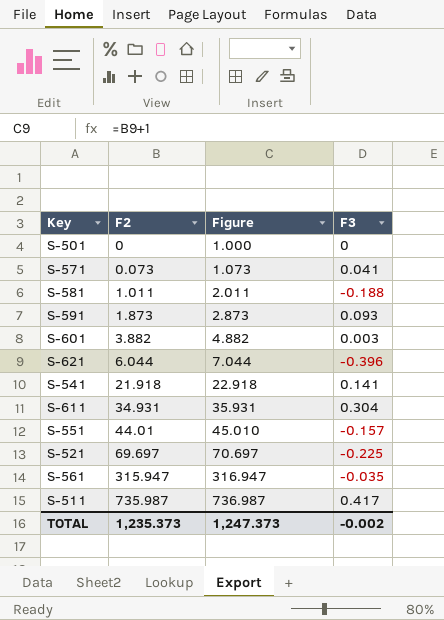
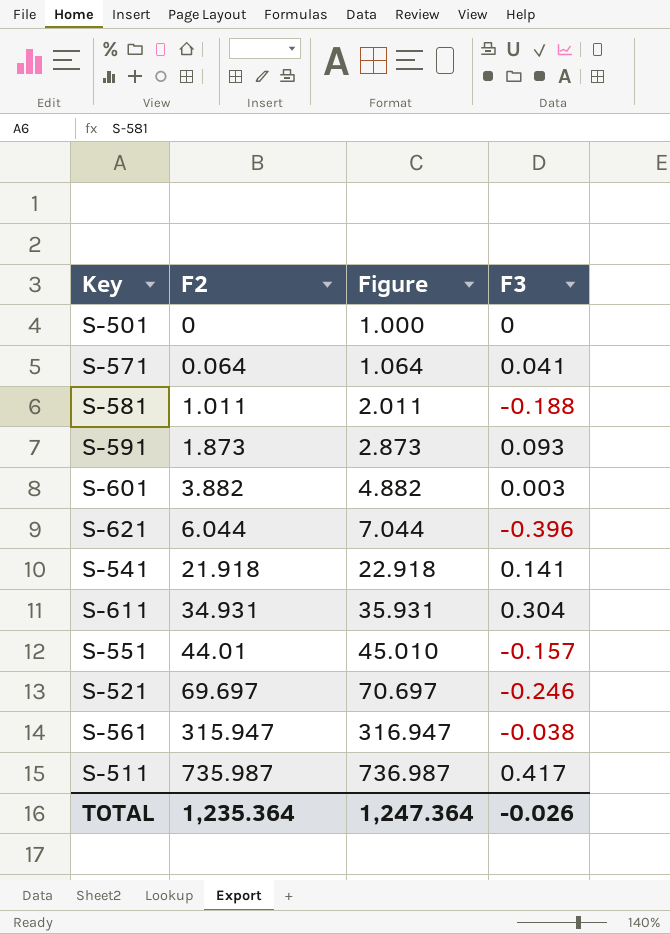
S-571 | F2: 0.073 -> 0.064
S-571 | Figure: 1.073 -> 1.064
S-521 | F3: -0.225 -> -0.246
S-561 | F3: -0.035 -> -0.038
TOTAL | F2: 1,235.373 -> 1,235.364
TOTAL | Figure: 1,247.373 -> 1,247.364
TOTAL | F3: -0.002 -> -0.026

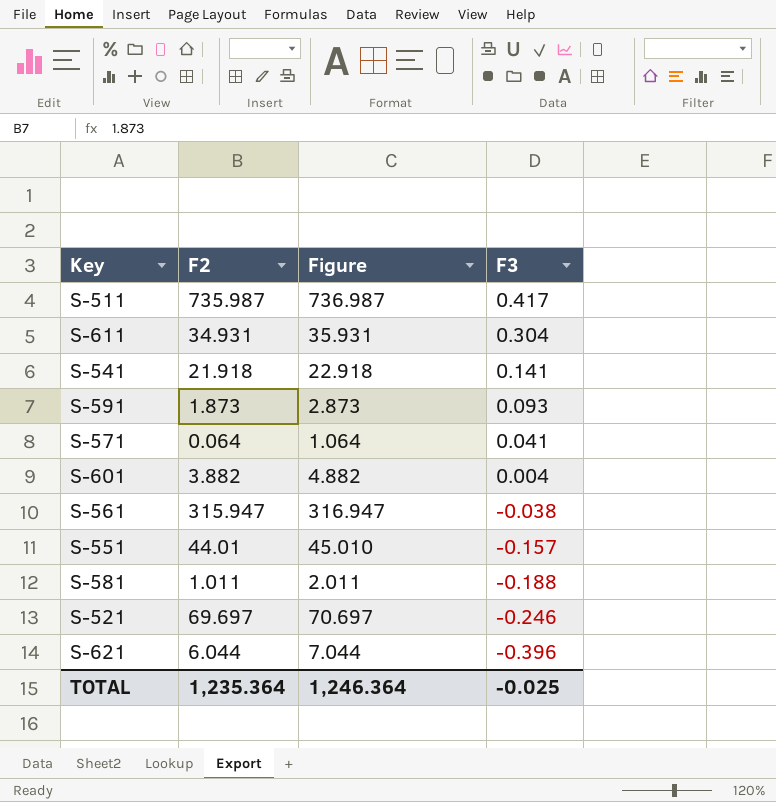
row order: F2 ascending -> F3 descending
row S-501: 0 | 1.000 | 0 -> none
S-601 | F3: 0.003 -> 0.004
TOTAL | Figure: 1,247.364 -> 1,246.364
TOTAL | F3: -0.026 -> -0.025

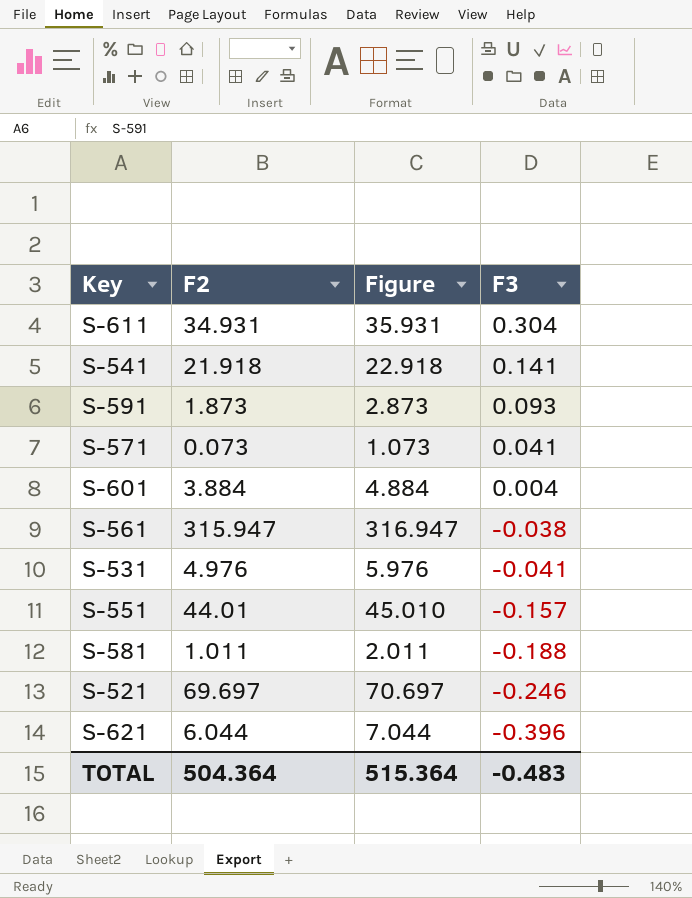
row S-511: 735.987 | 736.987 | 0.417 -> none
S-571 | F2: 0.064 -> 0.073
S-571 | Figure: 1.064 -> 1.073
S-601 | F2: 3.882 -> 3.884
S-601 | Figure: 4.882 -> 4.884
row S-531: none -> 4.976 | 5.976 | -0.041
TOTAL | F2: 1,235.364 -> 504.364
TOTAL | Figure: 1,246.364 -> 515.364
TOTAL | F3: -0.025 -> -0.483

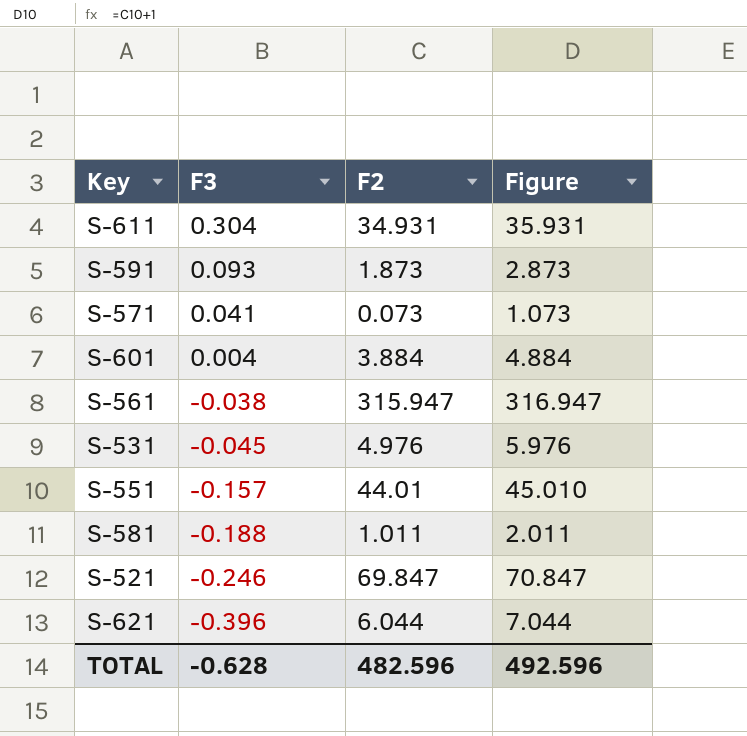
column F3 | position: 4 -> 2
row S-541: 21.918 | 22.918 | 0.141 -> none
S-531 | F3: -0.041 -> -0.045
S-521 | F2: 69.697 -> 69.847
S-521 | Figure: 70.697 -> 70.847
TOTAL | F3: -0.483 -> -0.628
TOTAL | F2: 504.364 -> 482.596
TOTAL | Figure: 515.364 -> 492.596

